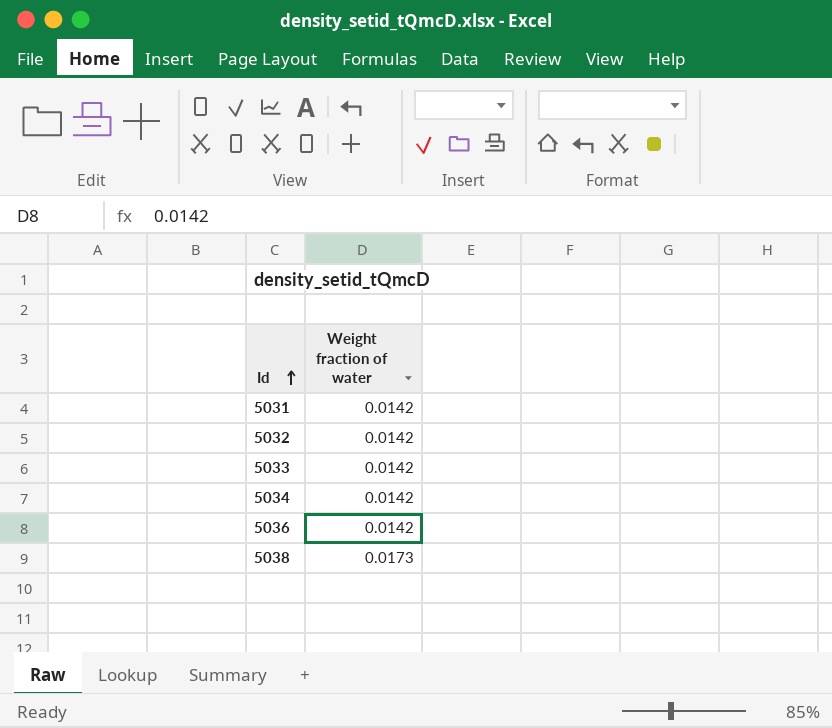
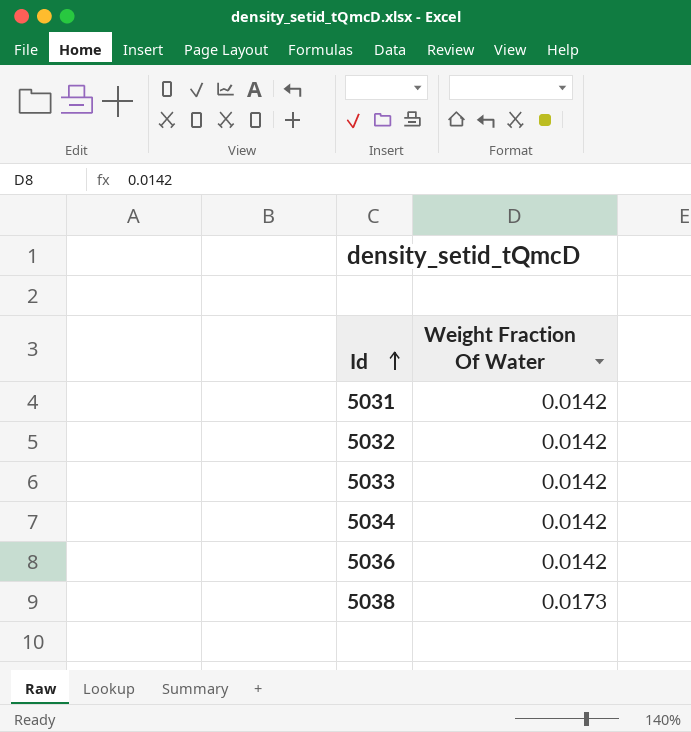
column name: Weight fraction of water -> Weight Fraction Of Water

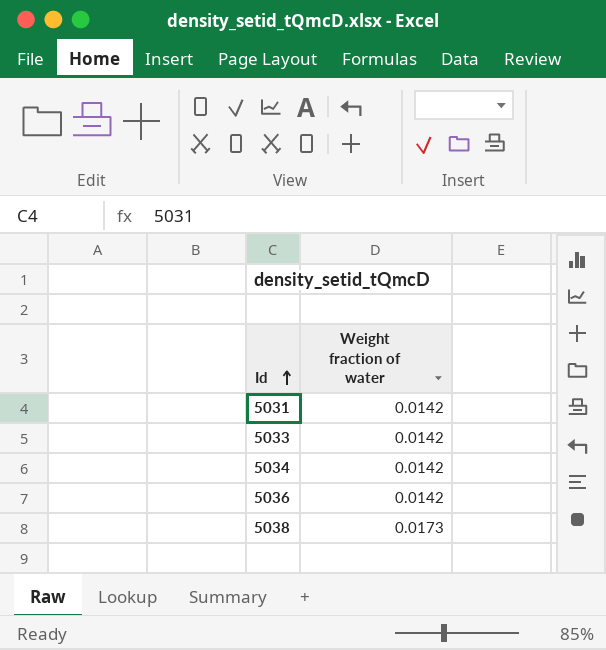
column name: Weight Fraction Of Water -> Weight fraction of water
row 5032: 0.0142 -> none

